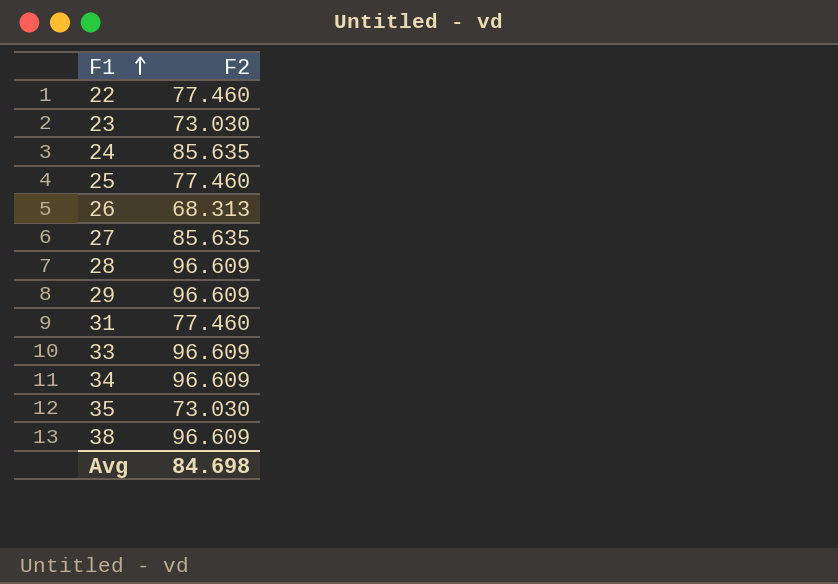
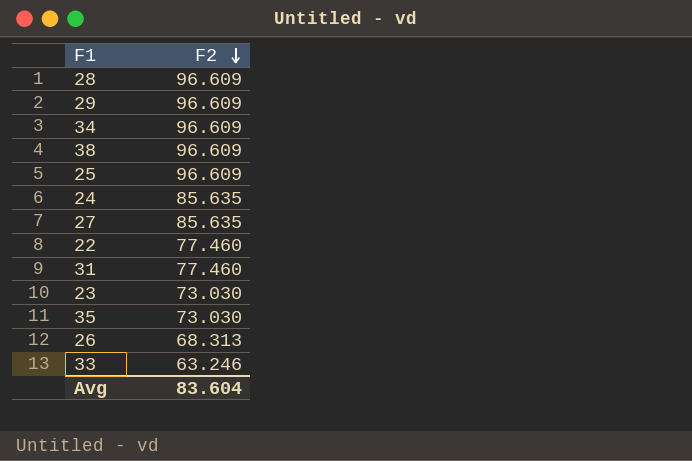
row order: F1 ascending -> F2 descending
25 | F2: 77.460 -> 96.609
33 | F2: 96.609 -> 63.246
Avg | F2: 84.698 -> 83.604

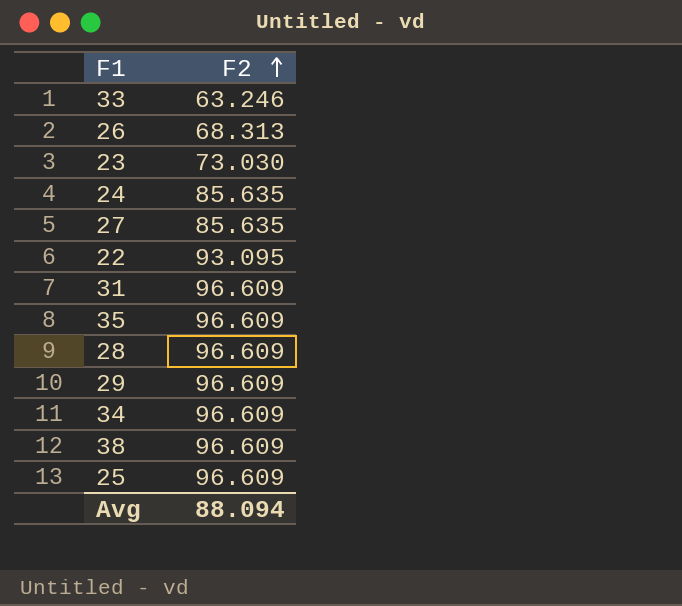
row order: F2 descending -> F2 ascending
22 | F2: 77.460 -> 93.095
31 | F2: 77.460 -> 96.609
35 | F2: 73.030 -> 96.609
Avg | F2: 83.604 -> 88.094

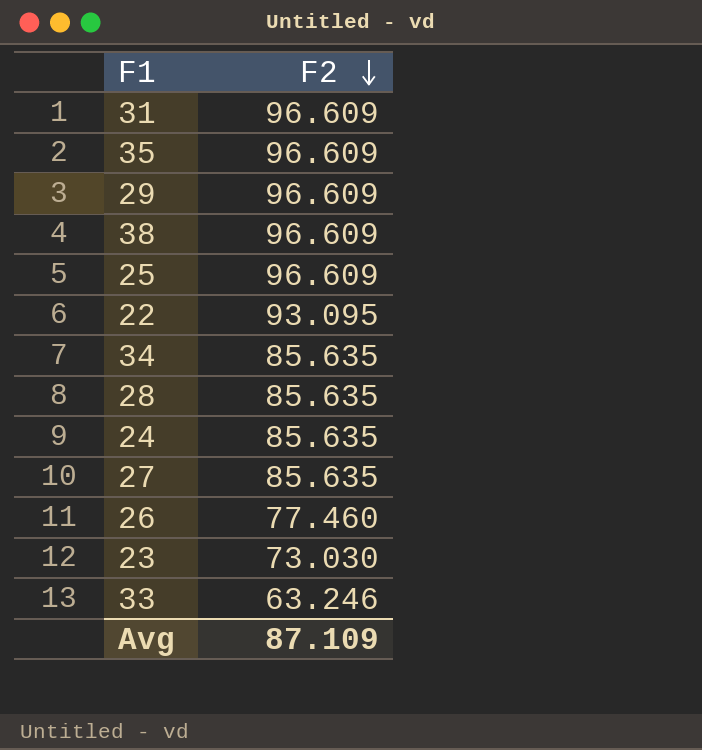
row order: F2 ascending -> F2 descending
34 | F2: 96.609 -> 85.635
28 | F2: 96.609 -> 85.635
26 | F2: 68.313 -> 77.460
Avg | F2: 88.094 -> 87.109

